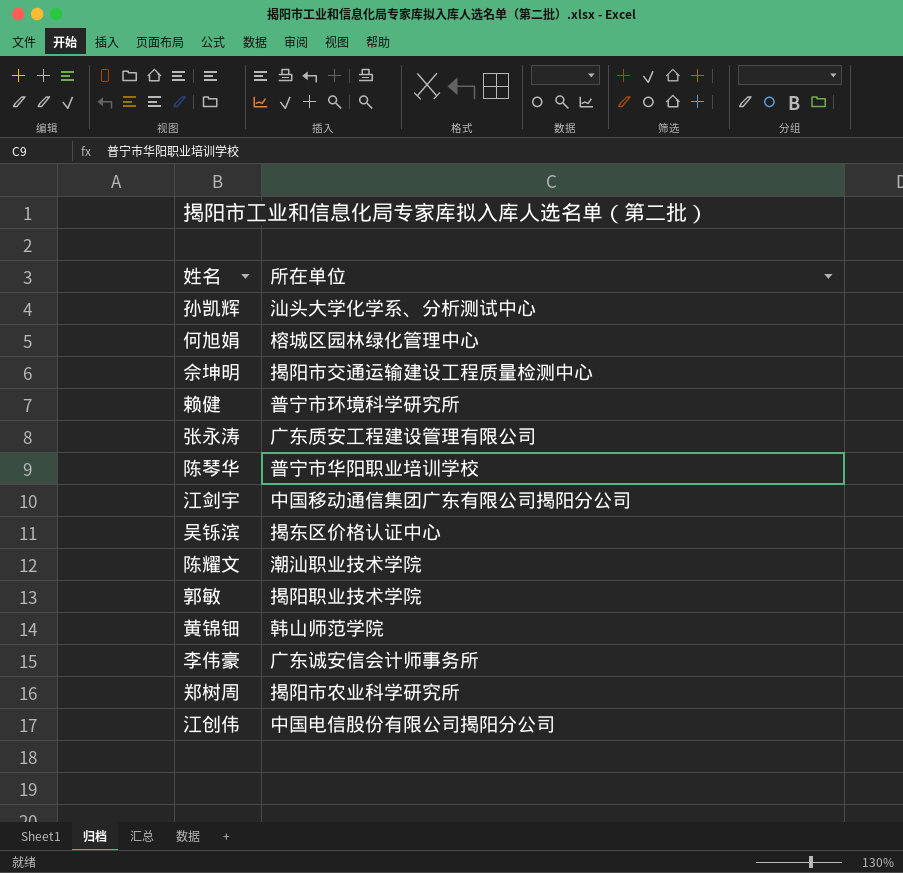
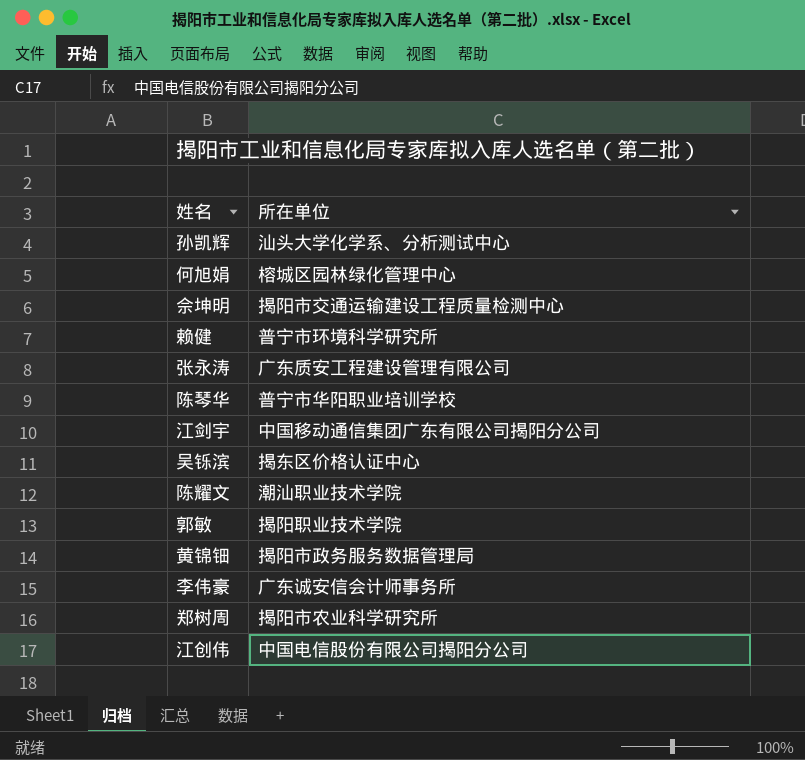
黄锦钿 | 所在单位: 韩山师范学院 -> 揭阳市政务服务数据管理局

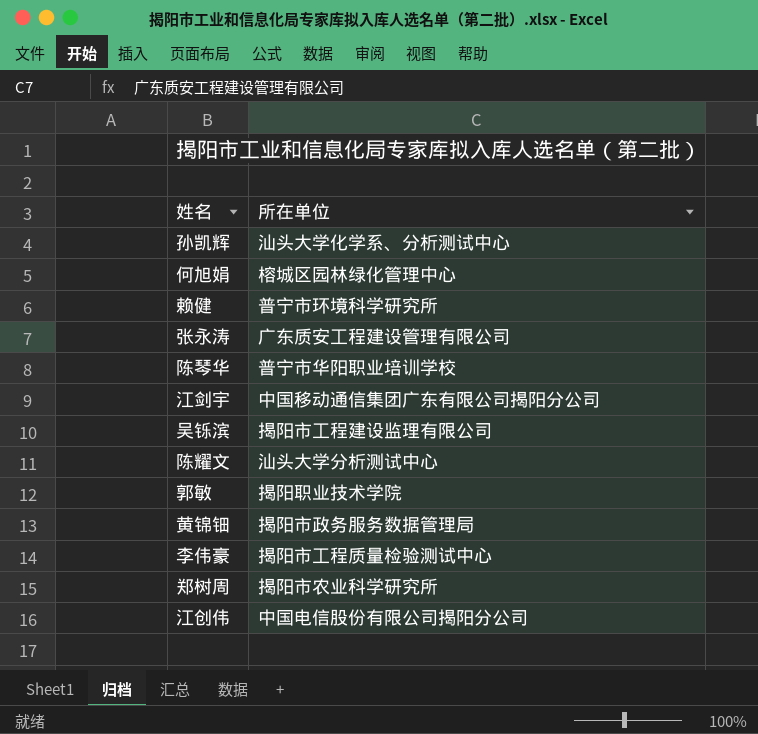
row 佘坤明: 揭阳市交通运输建设工程质量检测中心 -> none
吴铄滨 | 所在单位: 揭东区价格认证中心 -> 揭阳市工程建设监理有限公司
陈耀文 | 所在单位: 潮汕职业技术学院 -> 汕头大学分析测试中心
李伟豪 | 所在单位: 广东诚安信会计师事务所 -> 揭阳市工程质量检验测试中心

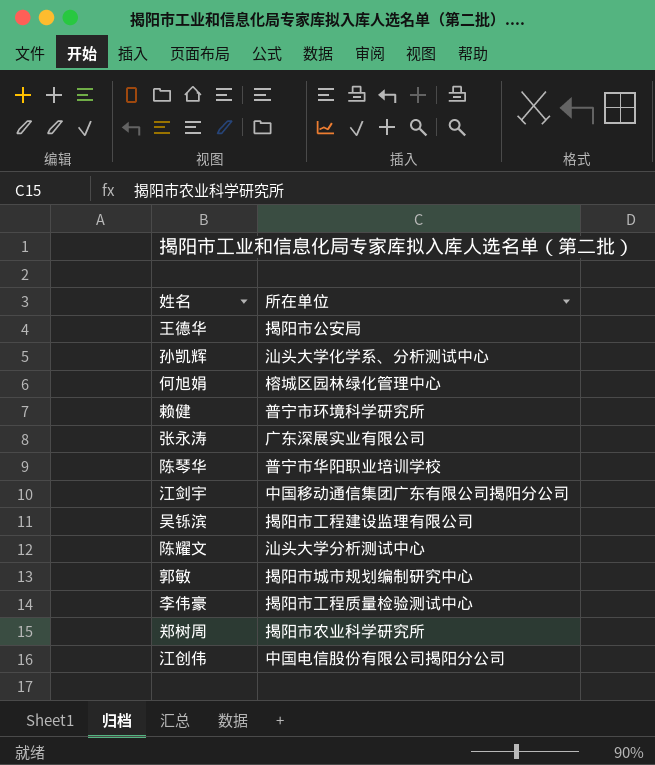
row 黄锦钿: 揭阳市政务服务数据管理局 -> none
row 王德华: none -> 揭阳市公安局
张永涛 | 所在单位: 广东质安工程建设管理有限公司 -> 广东深展实业有限公司
郭敏 | 所在单位: 揭阳职业技术学院 -> 揭阳市城市规划编制研究中心

